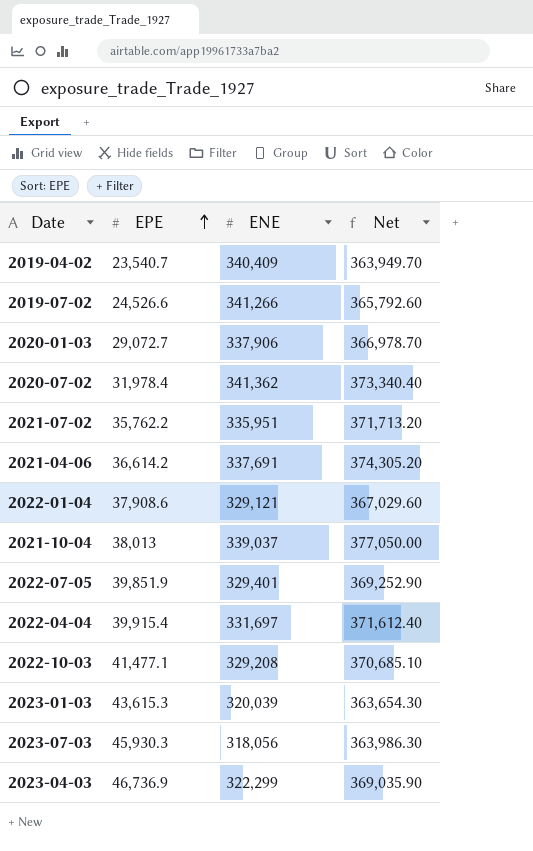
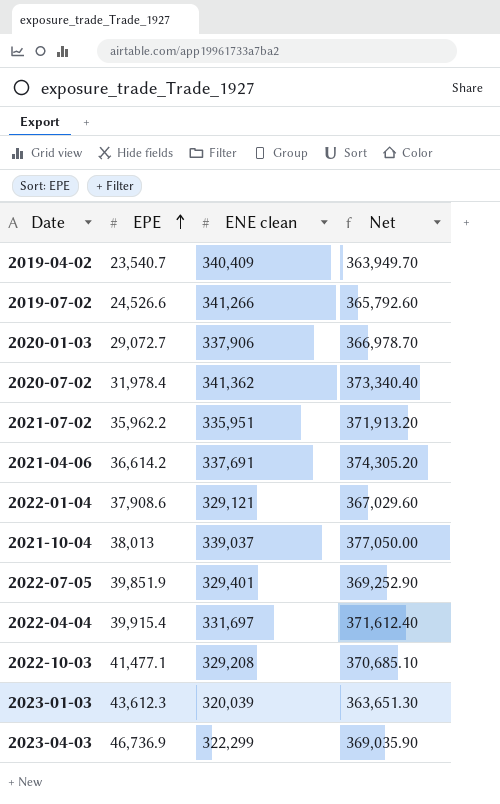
column name: ENE -> ENE clean
row 2023-07-03: 45,930.3 | 318,056 | 363,986.30 -> none
2021-07-02 | EPE: 35,762.2 -> 35,962.2
2021-07-02 | Net: 371,713.20 -> 371,913.20
2023-01-03 | EPE: 43,615.3 -> 43,612.3
2023-01-03 | Net: 363,654.30 -> 363,651.30

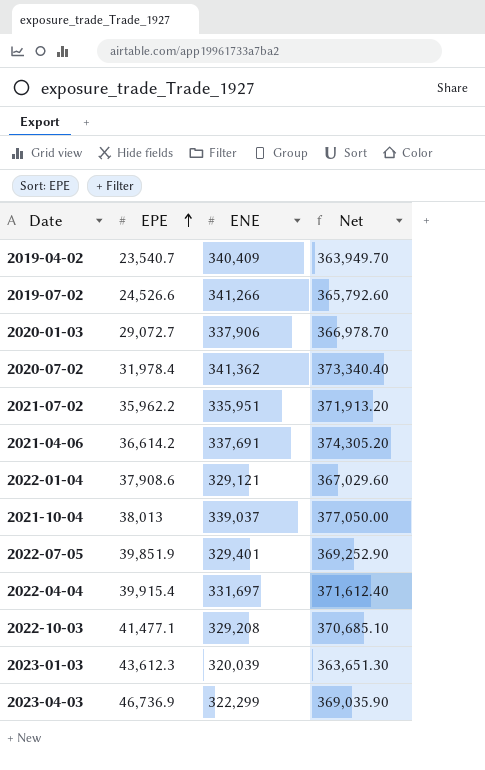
column name: ENE clean -> ENE

